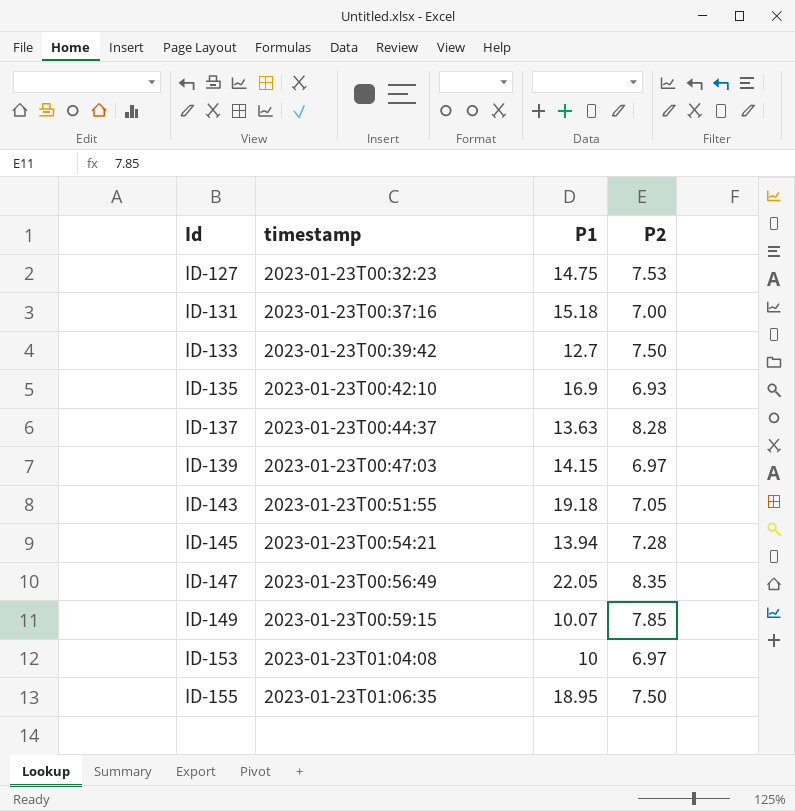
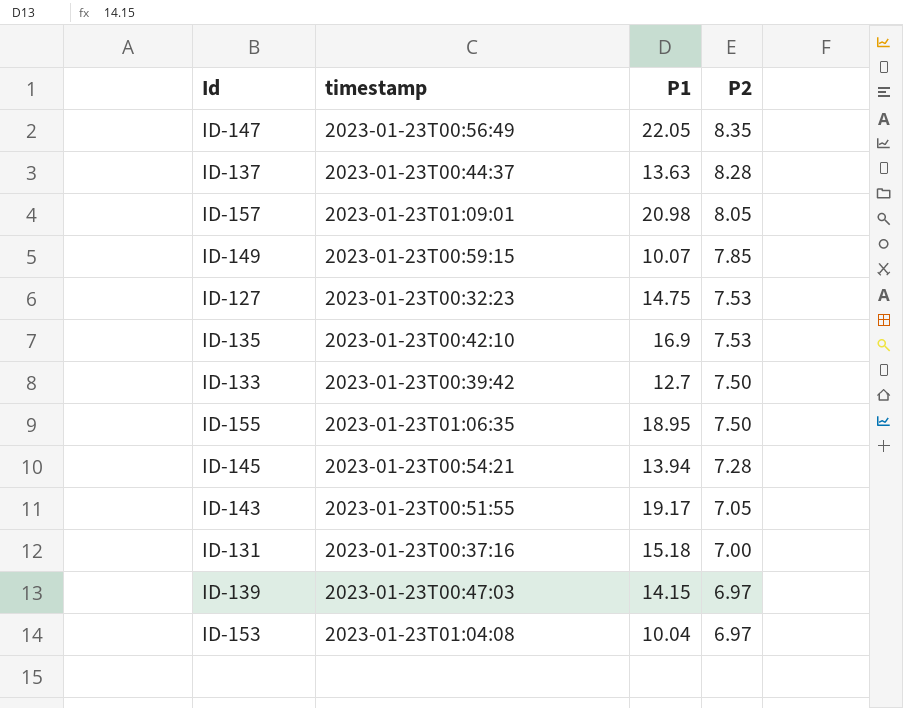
row order: Id ascending -> P2 descending
row ID-157: none -> 2023-01-23T01:09:01 | 20.98 | 8.05
ID-135 | P2: 6.93 -> 7.53
ID-143 | P1: 19.18 -> 19.17
ID-153 | P1: 10 -> 10.04

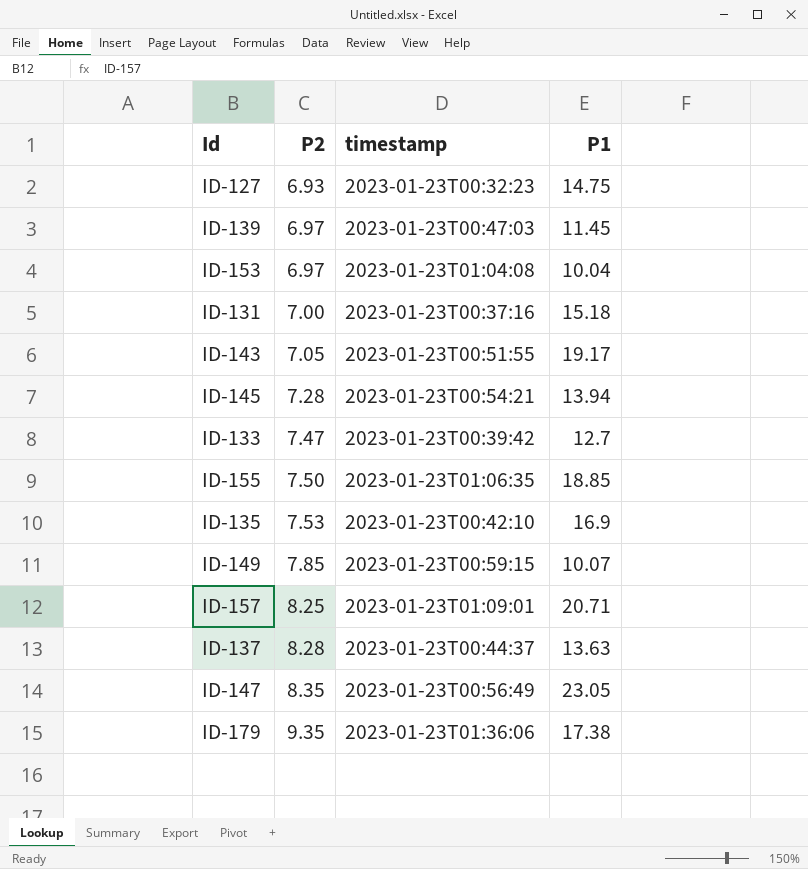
row order: P2 descending -> P2 ascending
column P2 | position: 4 -> 2
ID-127 | P2: 7.53 -> 6.93
ID-139 | P1: 14.15 -> 11.45
ID-133 | P2: 7.50 -> 7.47
ID-155 | P1: 18.95 -> 18.85
ID-157 | P2: 8.05 -> 8.25
ID-157 | P1: 20.98 -> 20.71
ID-147 | P1: 22.05 -> 23.05
row ID-179: none -> 9.35 | 2023-01-23T01:36:06 | 17.38

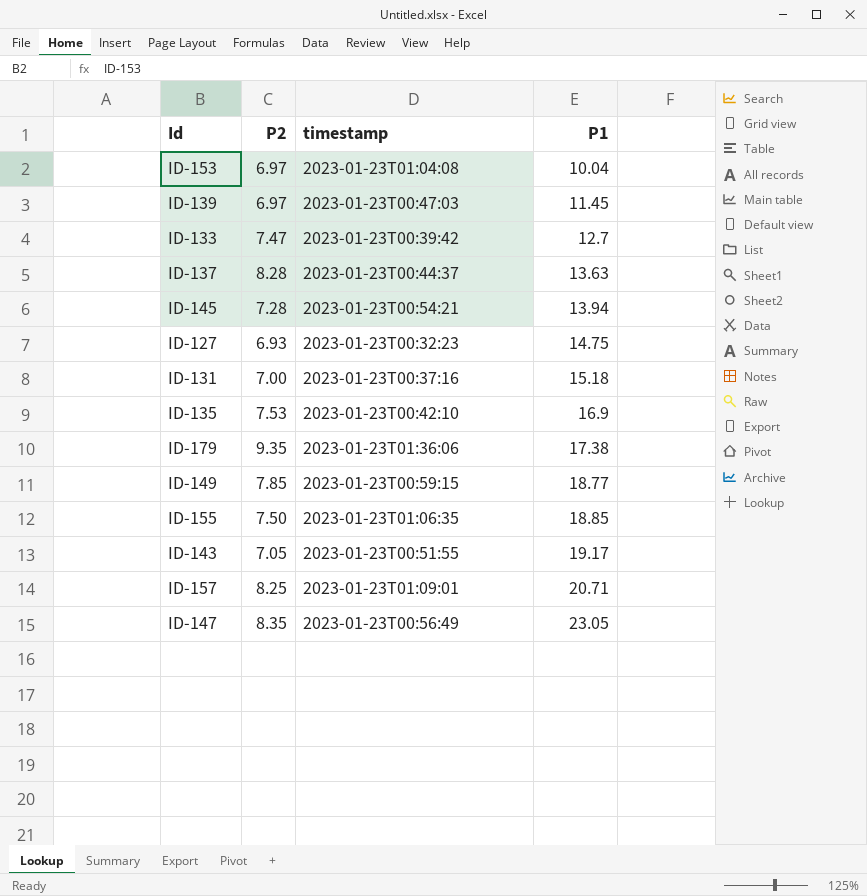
row order: P2 ascending -> P1 ascending
ID-149 | P1: 10.07 -> 18.77

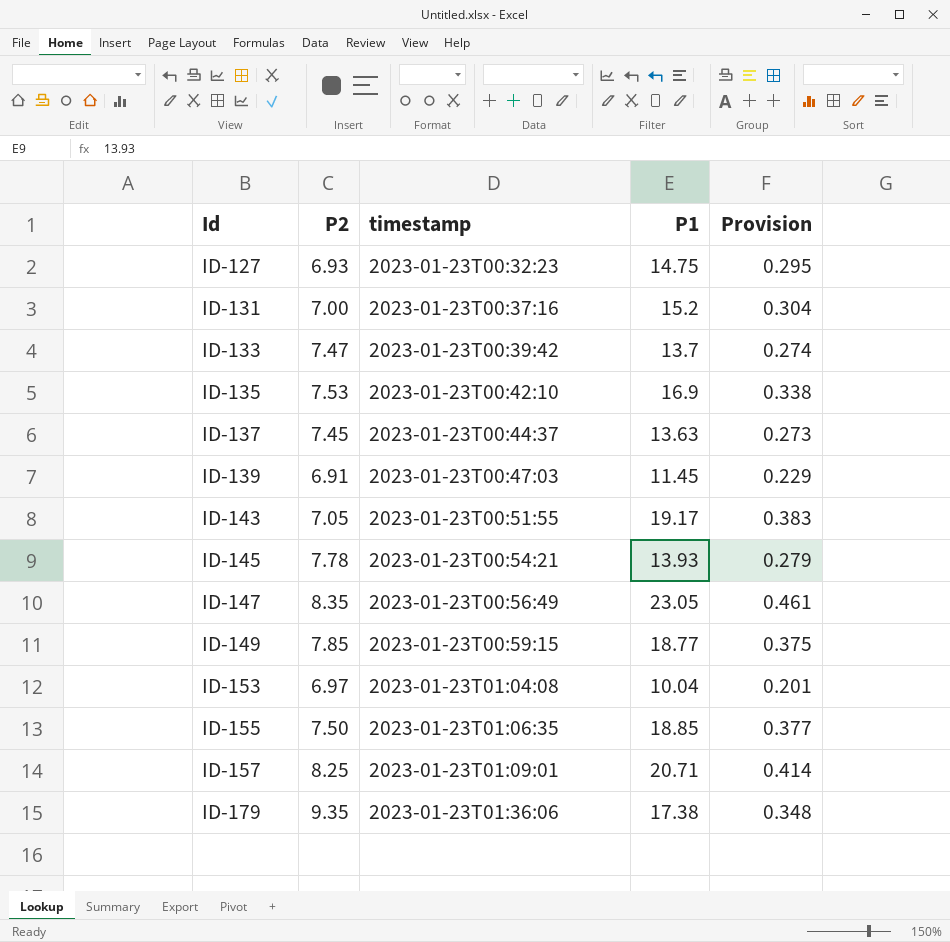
row order: P1 ascending -> Id ascending
column Provision | formula: none -> [P1] * 0.02
ID-131 | P1: 15.18 -> 15.2
ID-133 | P1: 12.7 -> 13.7
ID-137 | P2: 8.28 -> 7.45
ID-139 | P2: 6.97 -> 6.91
ID-145 | P2: 7.28 -> 7.78
ID-145 | P1: 13.94 -> 13.93

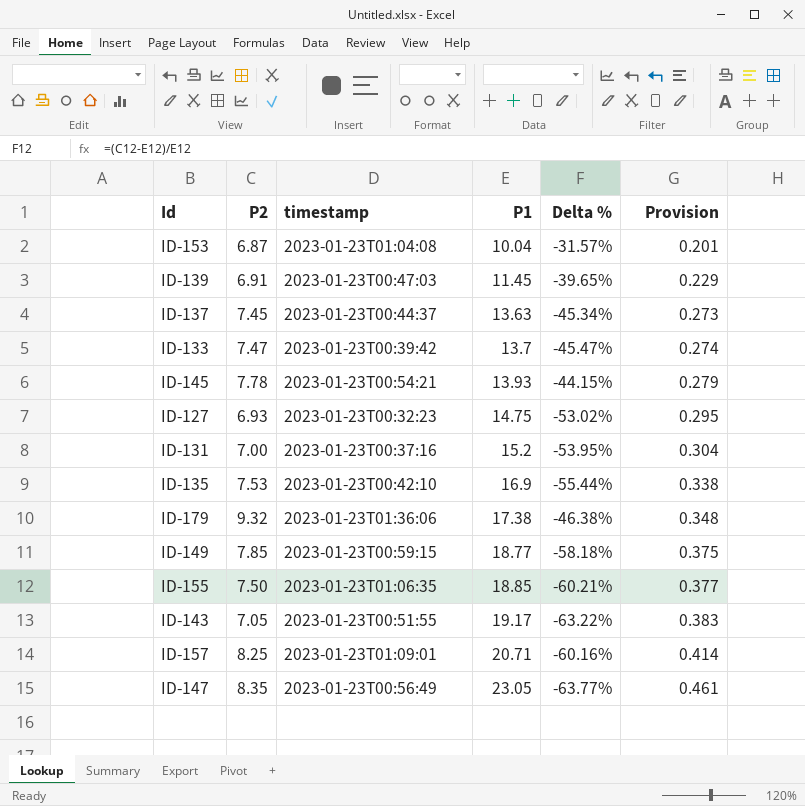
row order: Id ascending -> P1 ascending
column Delta % | formula: none -> ([P2] - [P1]) / [P1]
ID-153 | P2: 6.97 -> 6.87
ID-179 | P2: 9.35 -> 9.32

